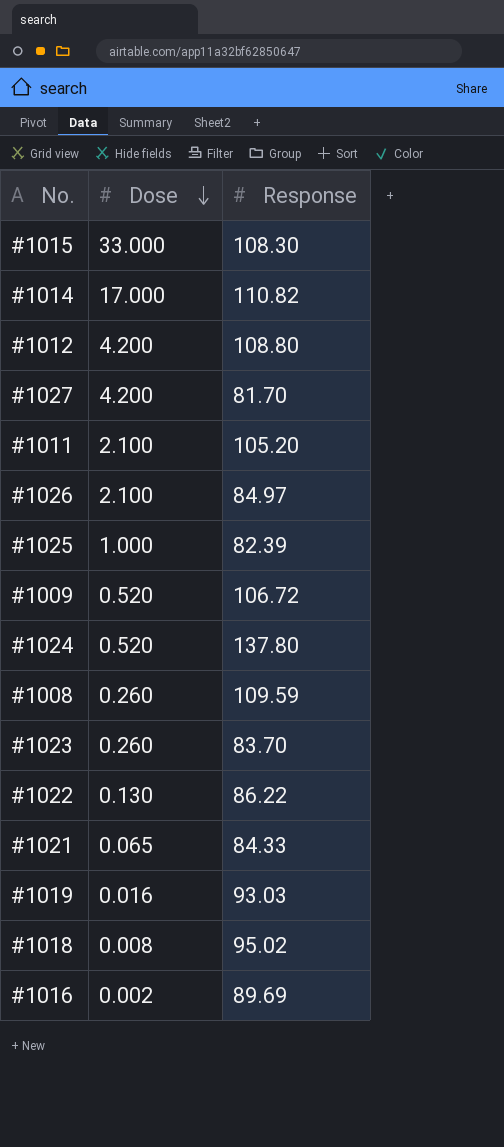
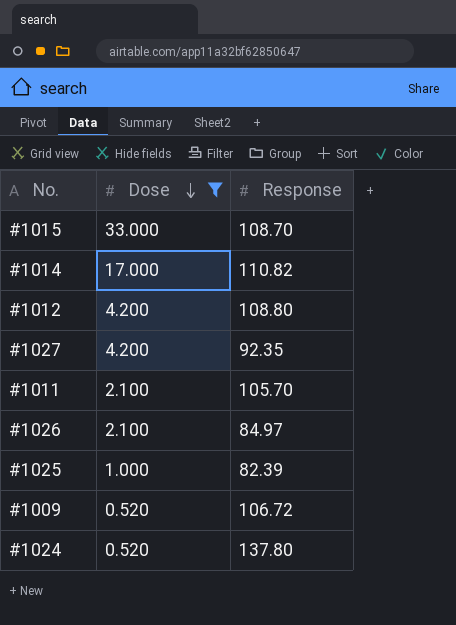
filter: none -> Dose >= 0.520
#1015 | Response: 108.30 -> 108.70
#1027 | Response: 81.70 -> 92.35
#1011 | Response: 105.20 -> 105.70

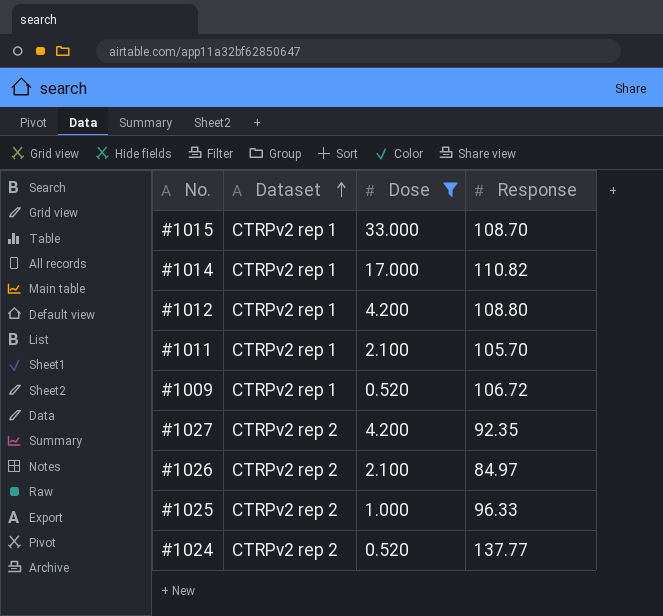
row order: Dose descending -> Dataset ascending
column Dataset | position: none -> 2
#1025 | Response: 82.39 -> 96.33
#1024 | Response: 137.80 -> 137.77

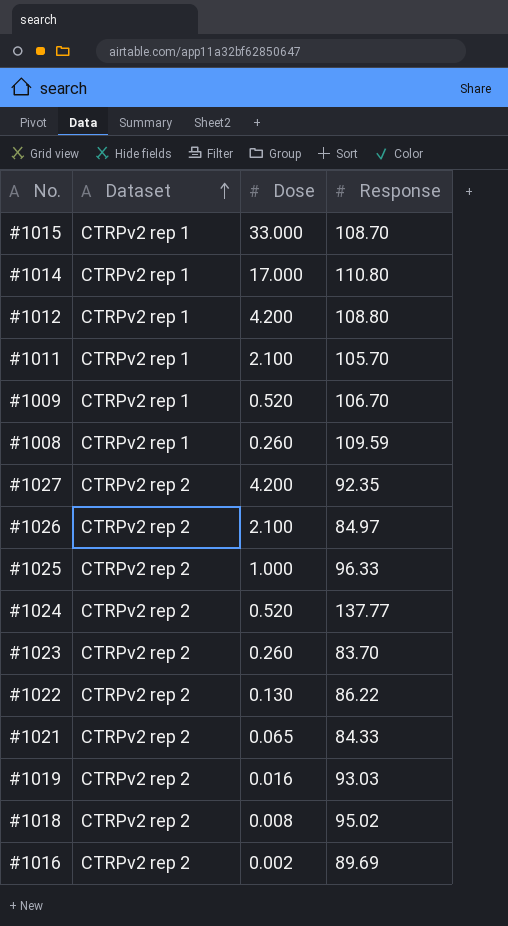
filter: Dose >= 0.520 -> none
#1014 | Response: 110.82 -> 110.80
#1009 | Response: 106.72 -> 106.70

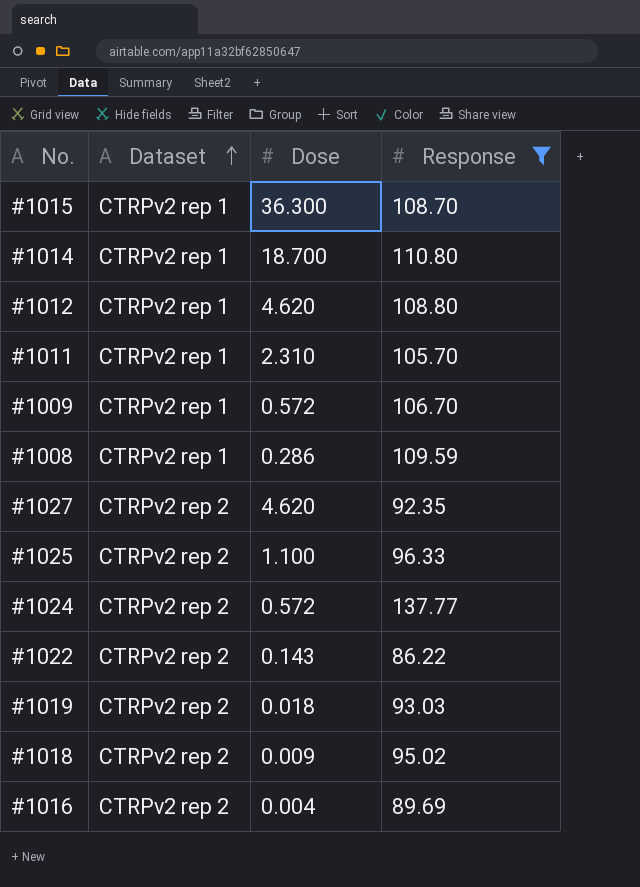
filter: none -> Response >= 86.22
#1015 | Dose: 33.000 -> 36.300
#1014 | Dose: 17.000 -> 18.700
#1012 | Dose: 4.200 -> 4.620
#1011 | Dose: 2.100 -> 2.310
#1009 | Dose: 0.520 -> 0.572
#1008 | Dose: 0.260 -> 0.286
#1027 | Dose: 4.200 -> 4.620
#1025 | Dose: 1.000 -> 1.100
#1024 | Dose: 0.520 -> 0.572
#1022 | Dose: 0.130 -> 0.143
#1019 | Dose: 0.016 -> 0.018
#1018 | Dose: 0.008 -> 0.009
#1016 | Dose: 0.002 -> 0.004

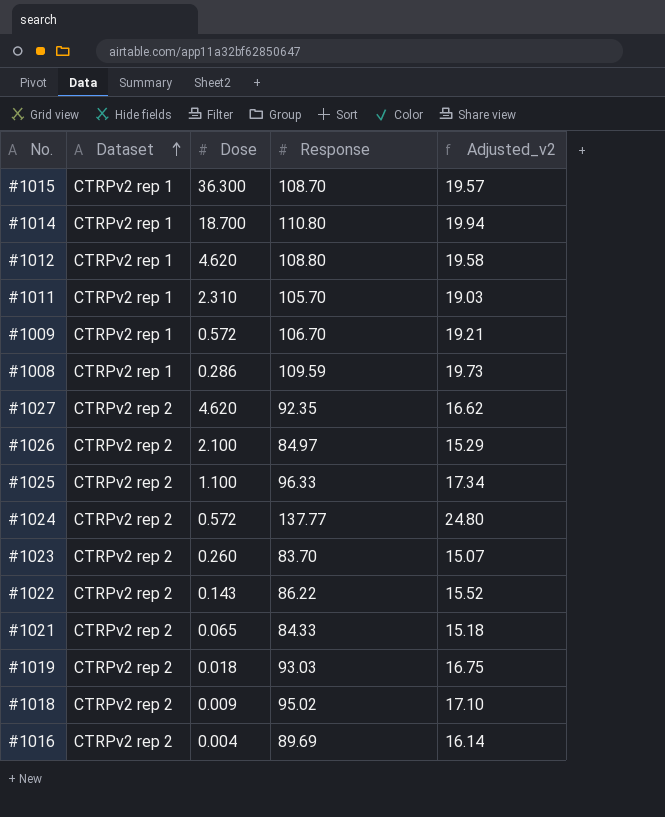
filter: Response >= 86.22 -> none
column Adjusted_v2 | formula: none -> [Response] * 0.18

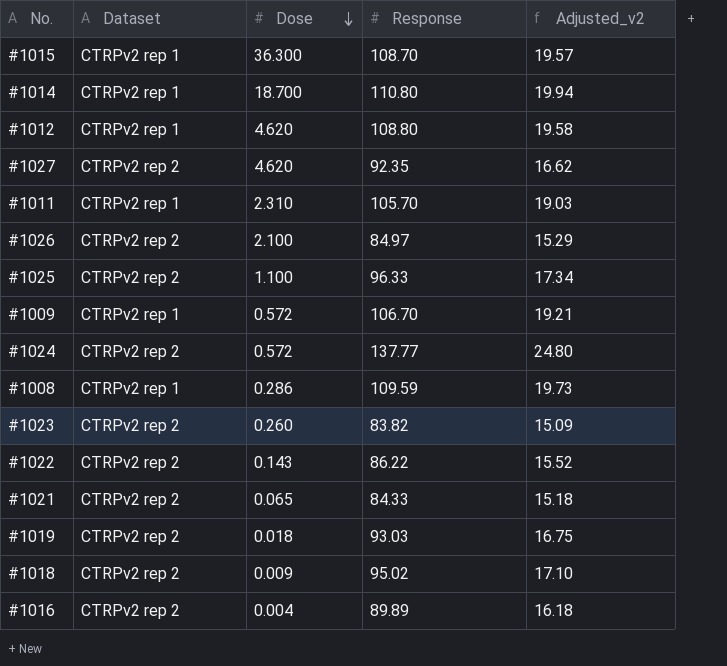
row order: Dataset ascending -> Dose descending
#1023 | Response: 83.70 -> 83.82
#1023 | Adjusted_v2: 15.07 -> 15.09
#1016 | Response: 89.69 -> 89.89
#1016 | Adjusted_v2: 16.14 -> 16.18

